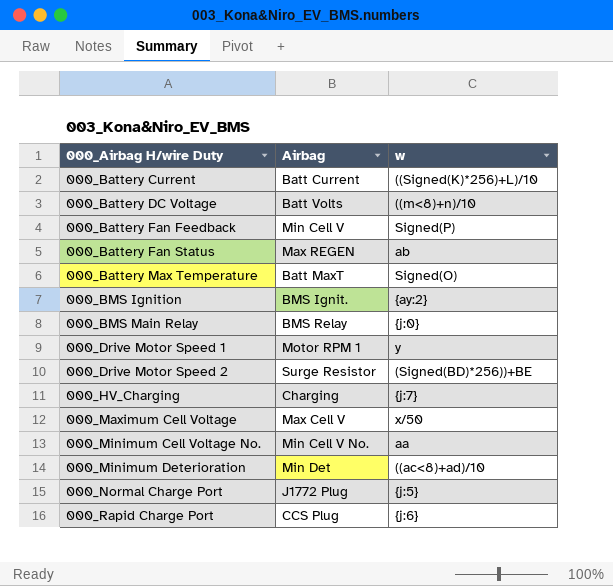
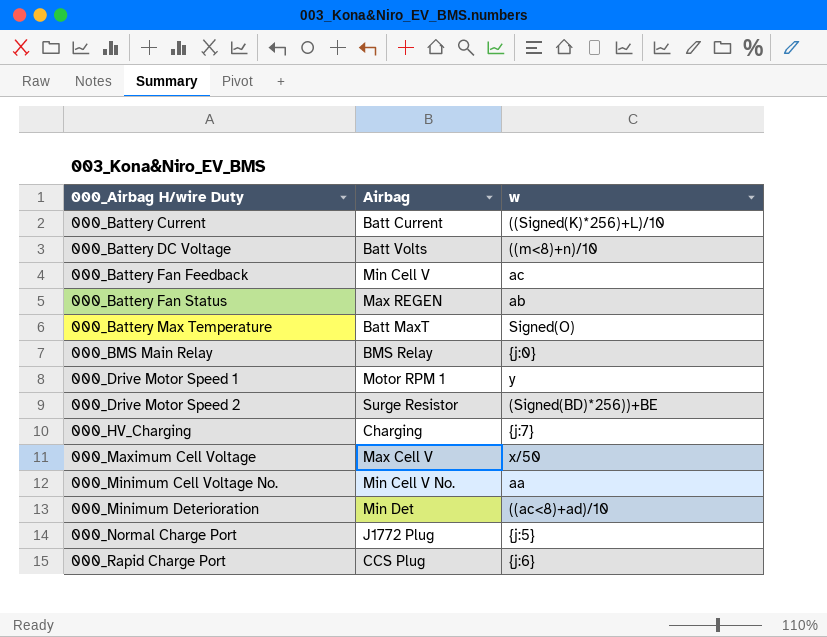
row 000_BMS Ignition: BMS Ignit. | {ay:2} -> none
000_Battery Fan Feedback | w: Signed(P) -> ac

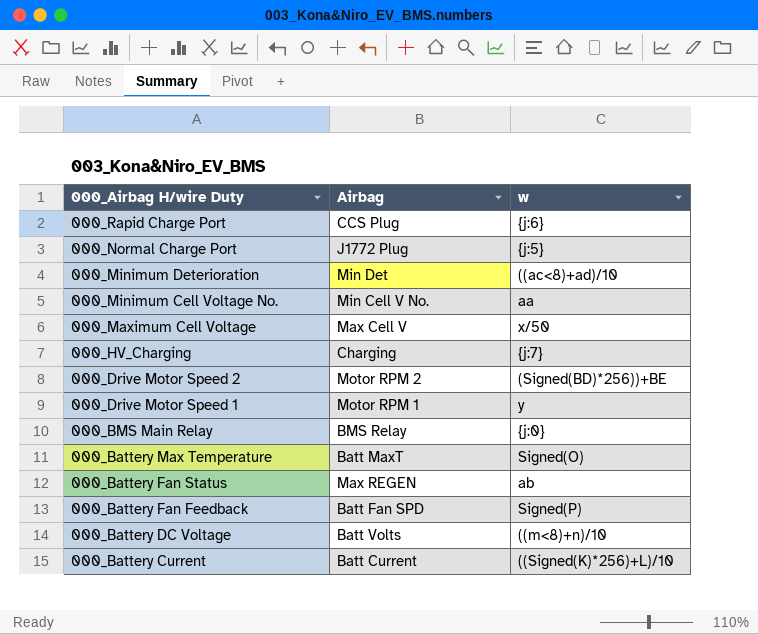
row order: 000_Airbag H/wire Duty ascending -> 000_Airbag H/wire Duty descending
000_Drive Motor Speed 2 | Airbag: Surge Resistor -> Motor RPM 2
000_Battery Fan Feedback | Airbag: Min Cell V -> Batt Fan SPD
000_Battery Fan Feedback | w: ac -> Signed(P)

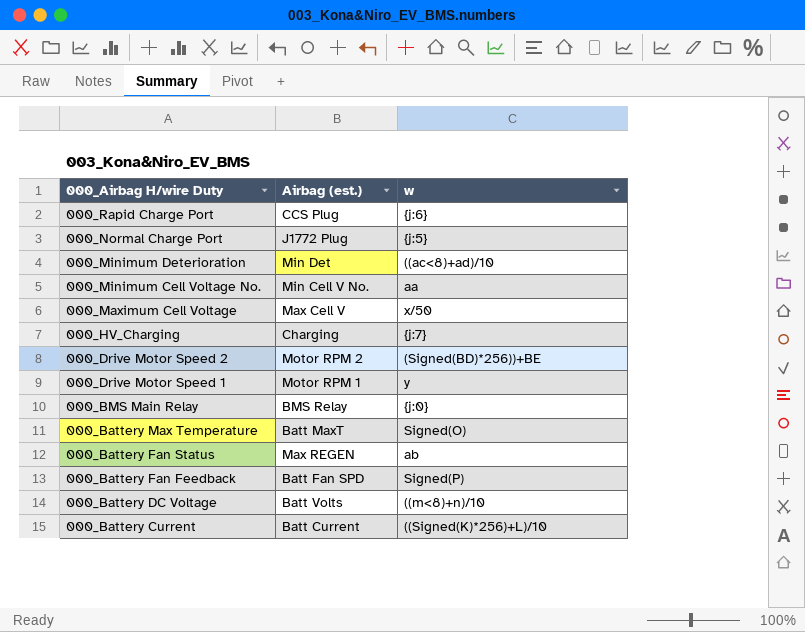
column name: Airbag -> Airbag (est.)

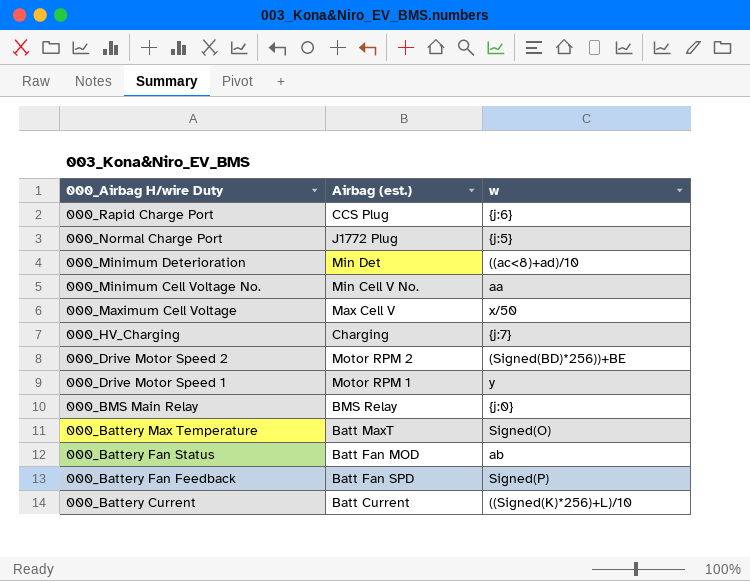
row 000_Battery DC Voltage: Batt Volts | ((m<8)+n)/10 -> none
000_Battery Fan Status | Airbag (est.): Max REGEN -> Batt Fan MOD

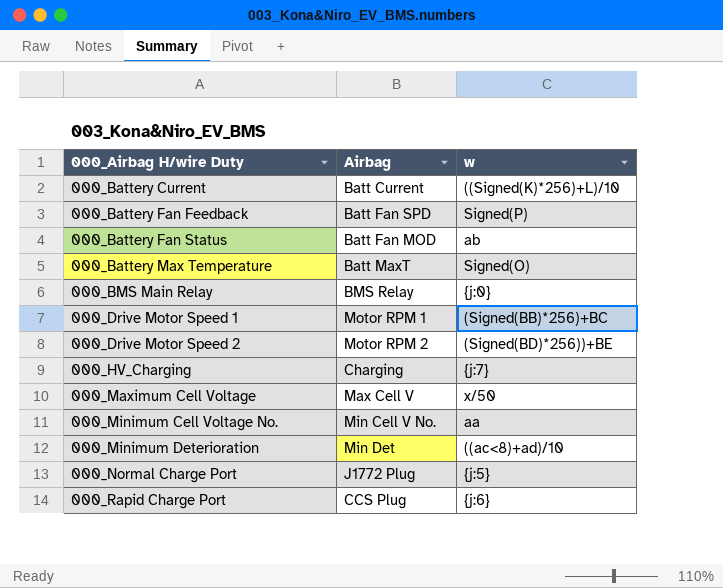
row order: 000_Airbag H/wire Duty descending -> 000_Airbag H/wire Duty ascending
column name: Airbag (est.) -> Airbag
000_Drive Motor Speed 1 | w: y -> (Signed(BB)*256)+BC

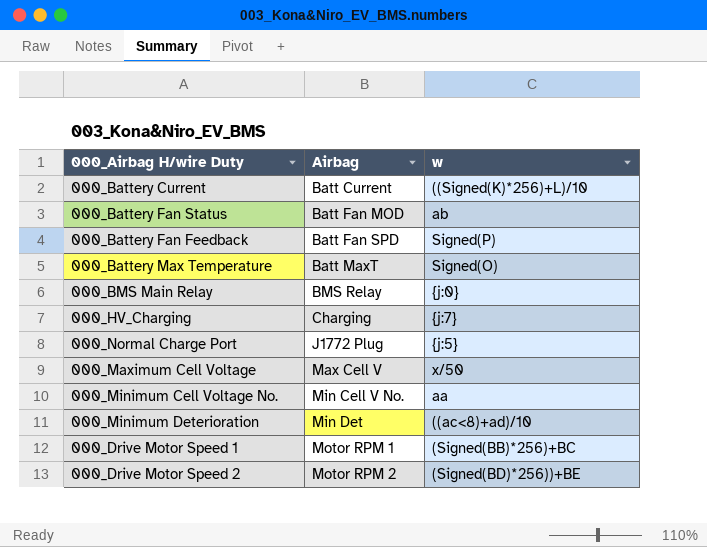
row order: 000_Airbag H/wire Duty ascending -> Airbag ascending
row 000_Rapid Charge Port: CCS Plug | {j:6} -> none

